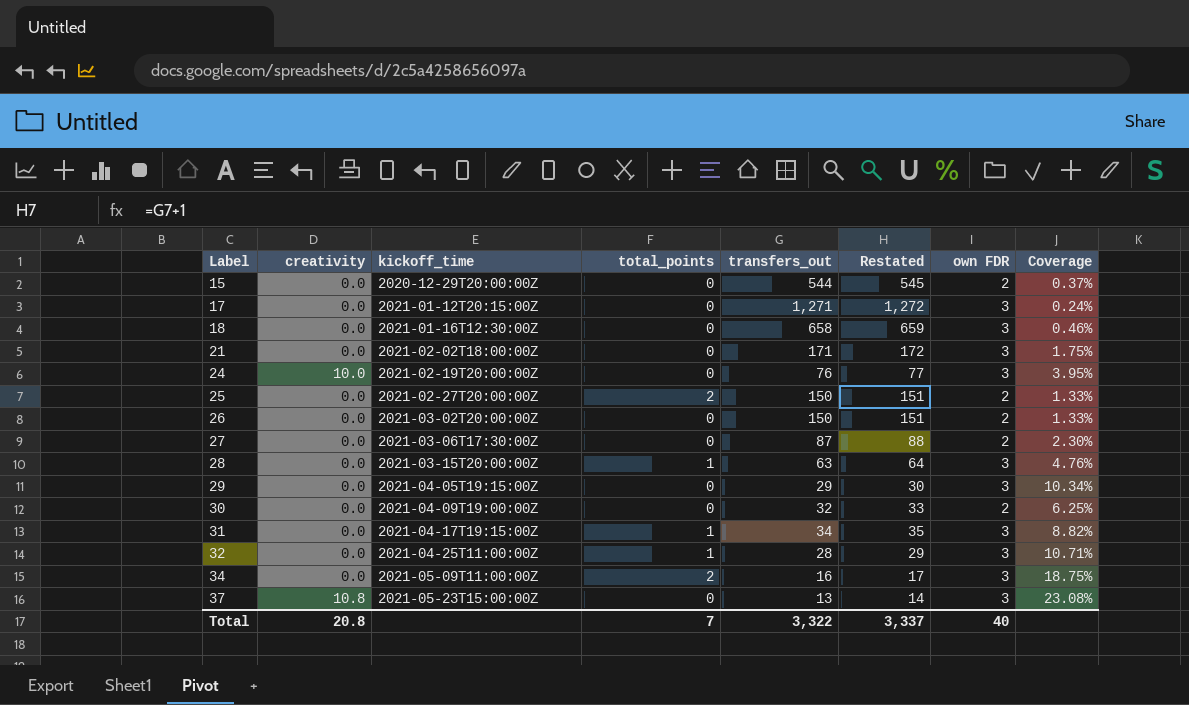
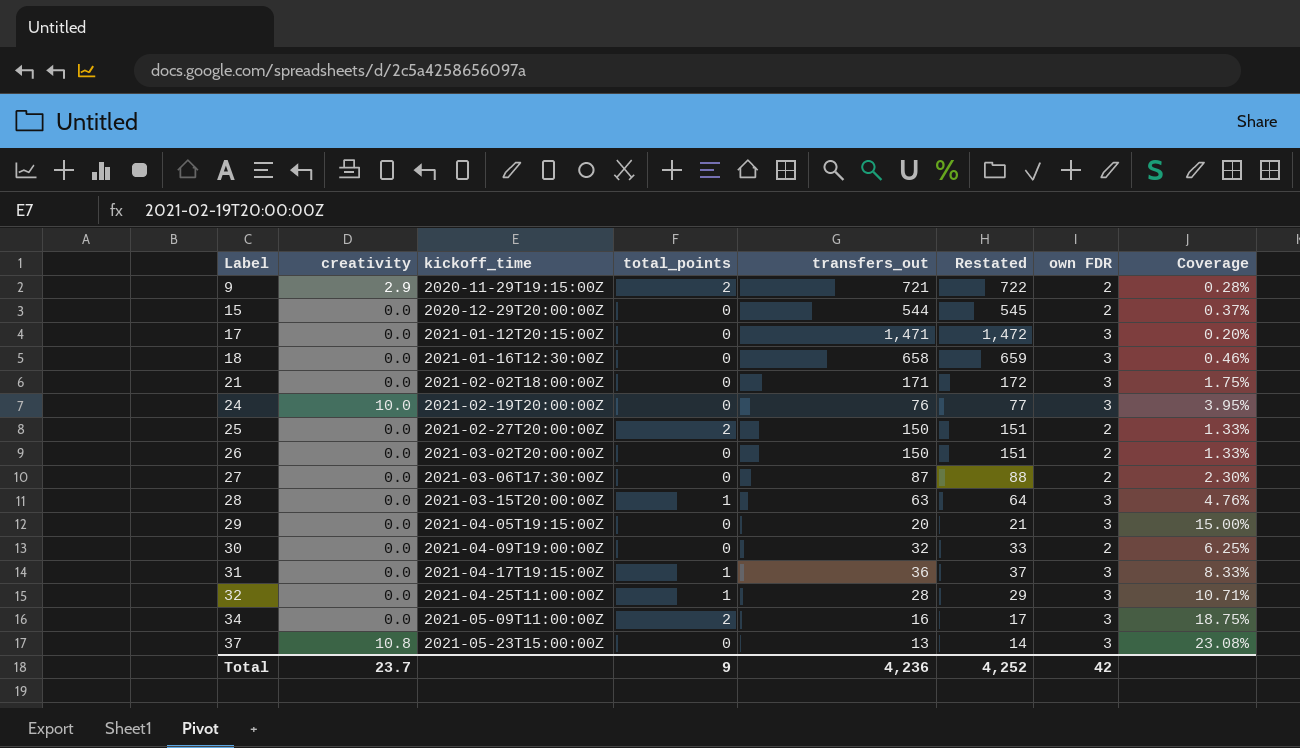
row 9: none -> 2.9 | 2020-11-29T19:15:00Z | 2 | 721 | 722 | 2 | 0.28%
17 | transfers_out: 1,271 -> 1,471
17 | Restated: 1,272 -> 1,472
17 | Coverage: 0.24% -> 0.20%
29 | transfers_out: 29 -> 20
29 | Restated: 30 -> 21
29 | Coverage: 10.34% -> 15.00%
31 | transfers_out: 34 -> 36
31 | Restated: 35 -> 37
31 | Coverage: 8.82% -> 8.33%
Total | creativity: 20.8 -> 23.7
Total | total_points: 7 -> 9
Total | transfers_out: 3,322 -> 4,236
Total | Restated: 3,337 -> 4,252
Total | own FDR: 40 -> 42

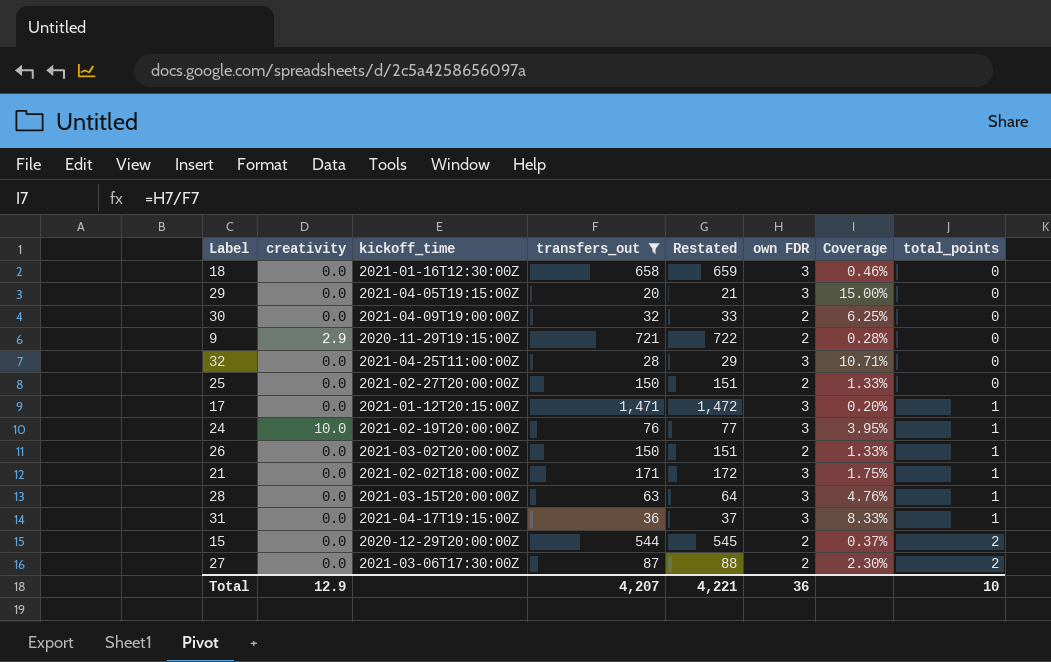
filter: none -> transfers_out >= 20
row order: Label ascending -> total_points ascending
column total_points | position: 4 -> 8
9 | total_points: 2 -> 0
32 | total_points: 1 -> 0
25 | total_points: 2 -> 0
17 | total_points: 0 -> 1
24 | total_points: 0 -> 1
26 | total_points: 0 -> 1
21 | total_points: 0 -> 1
15 | total_points: 0 -> 2
27 | total_points: 0 -> 2
Total | creativity: 23.7 -> 12.9
Total | transfers_out: 4,236 -> 4,207
Total | Restated: 4,252 -> 4,221
Total | own FDR: 42 -> 36
Total | total_points: 9 -> 10

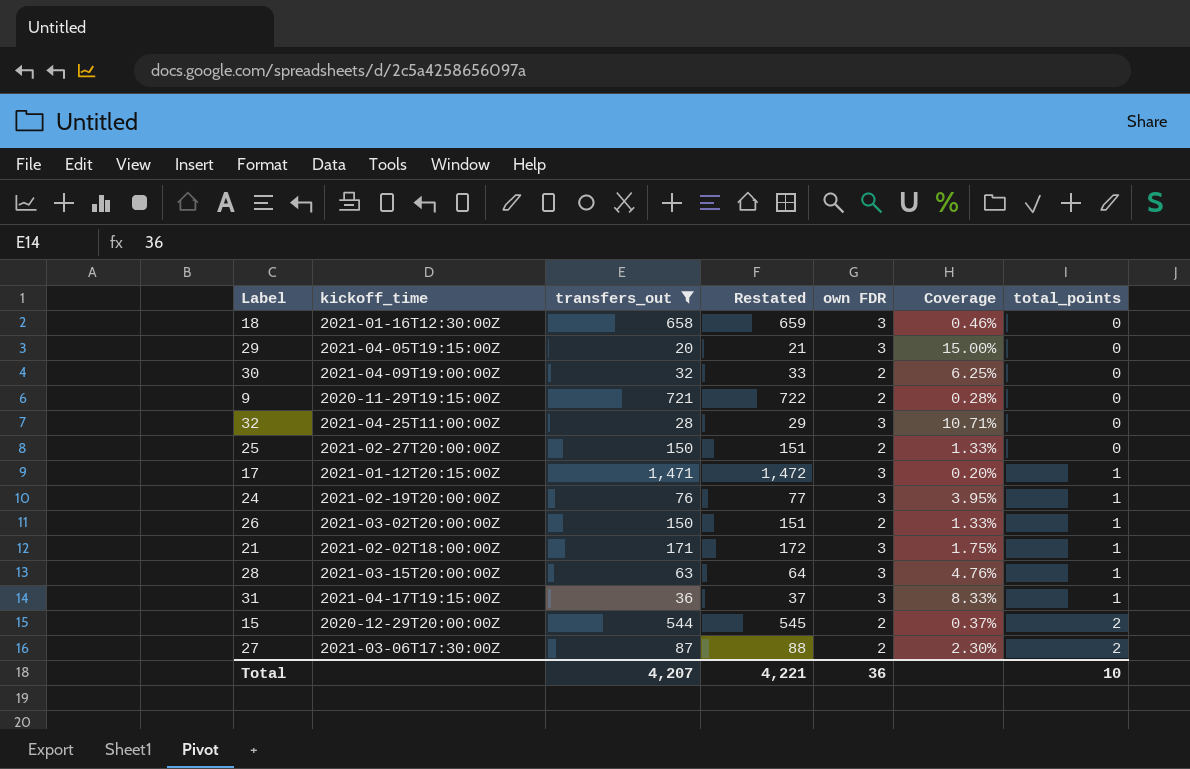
column creativity | position: 2 -> none

